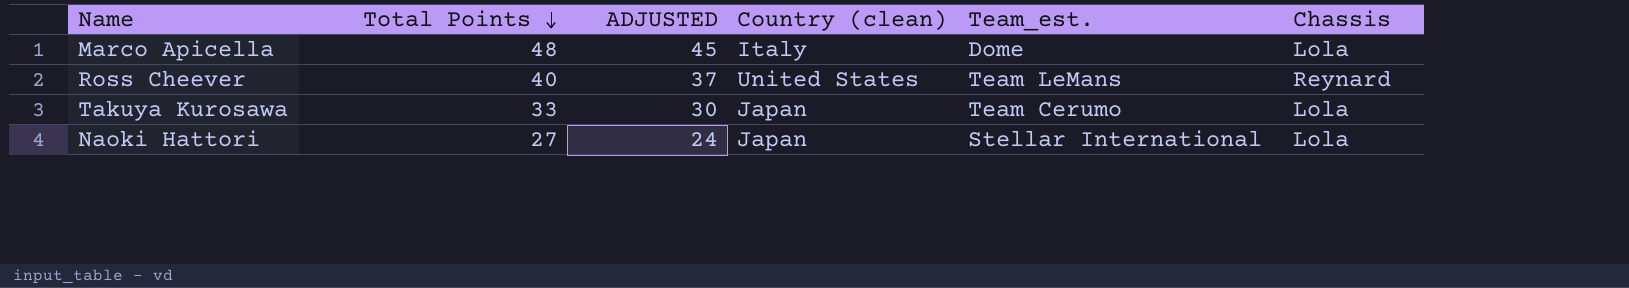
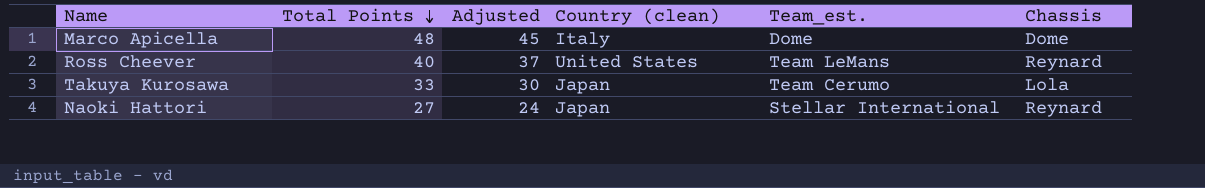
column name: ADJUSTED -> Adjusted
Marco Apicella | Chassis: Lola -> Dome
Naoki Hattori | Chassis: Lola -> Reynard

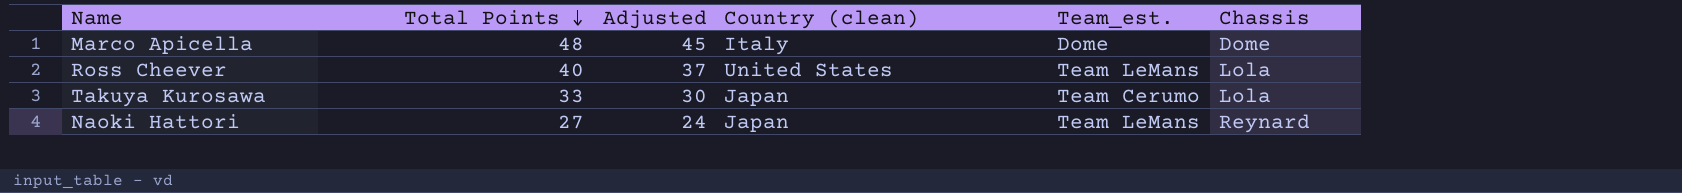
Ross Cheever | Chassis: Reynard -> Lola
Naoki Hattori | Team_est.: Stellar International -> Team LeMans

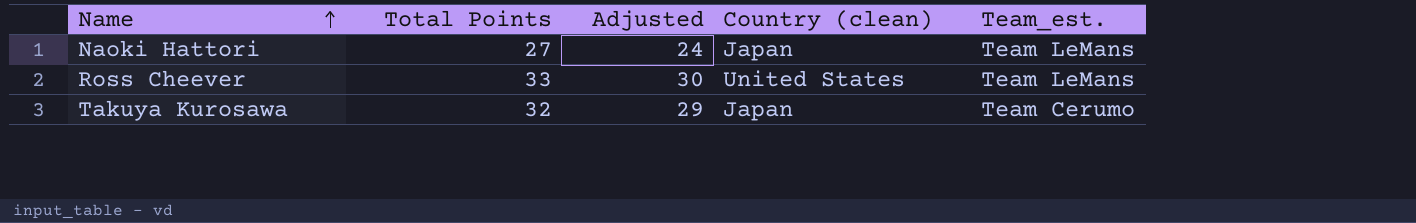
row order: Total Points descending -> Name ascending
column Chassis | position: 6 -> none
row Marco Apicella: 48 | 45 | Italy | Dome | Dome -> none
Ross Cheever | Total Points: 40 -> 33
Ross Cheever | Adjusted: 37 -> 30
Takuya Kurosawa | Total Points: 33 -> 32
Takuya Kurosawa | Adjusted: 30 -> 29

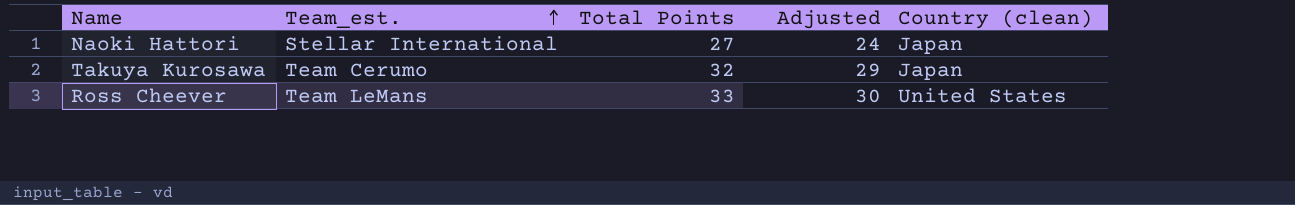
row order: Name ascending -> Team_est. ascending
column Team_est. | position: 5 -> 2
Naoki Hattori | Team_est.: Team LeMans -> Stellar International

